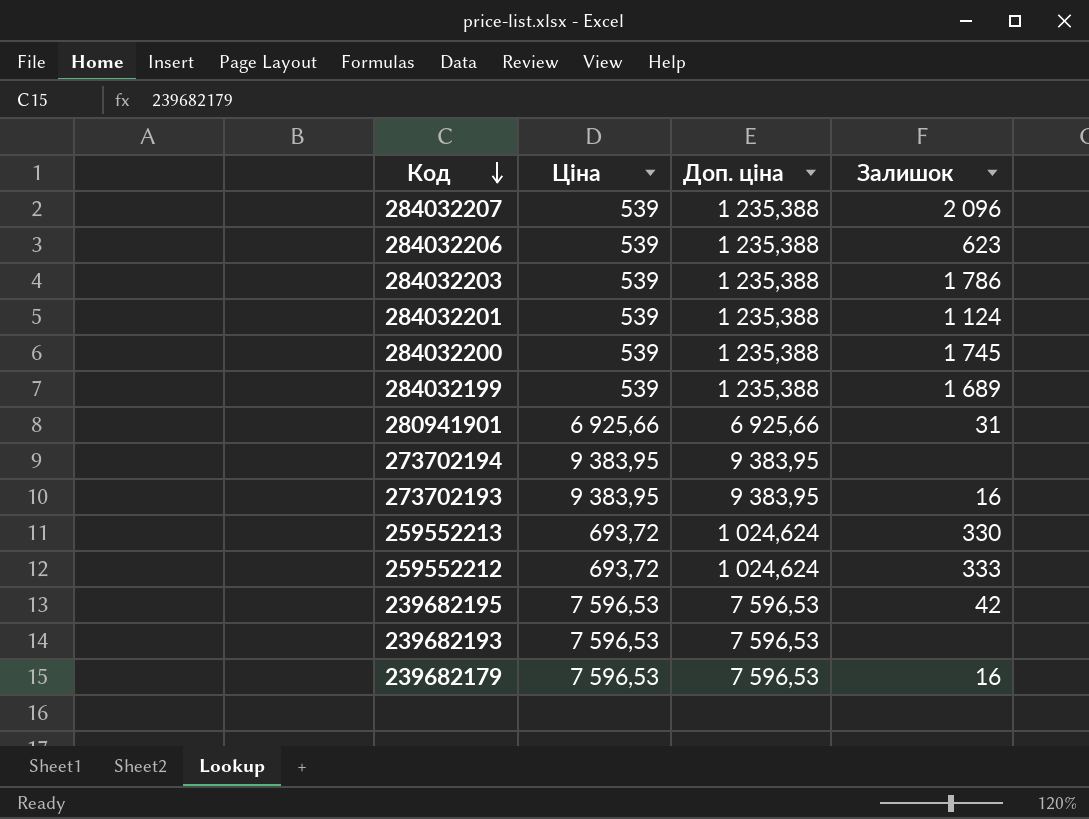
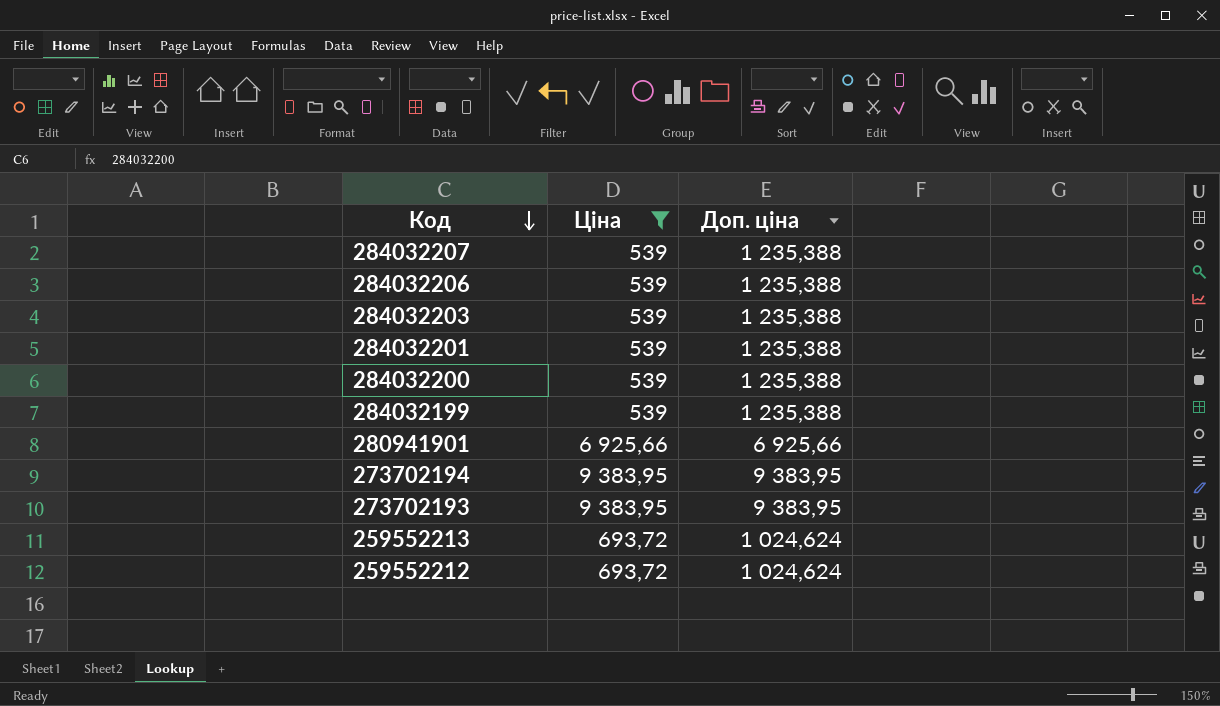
filter: none -> Ціна != 7 596,53
column Залишок | position: 4 -> none

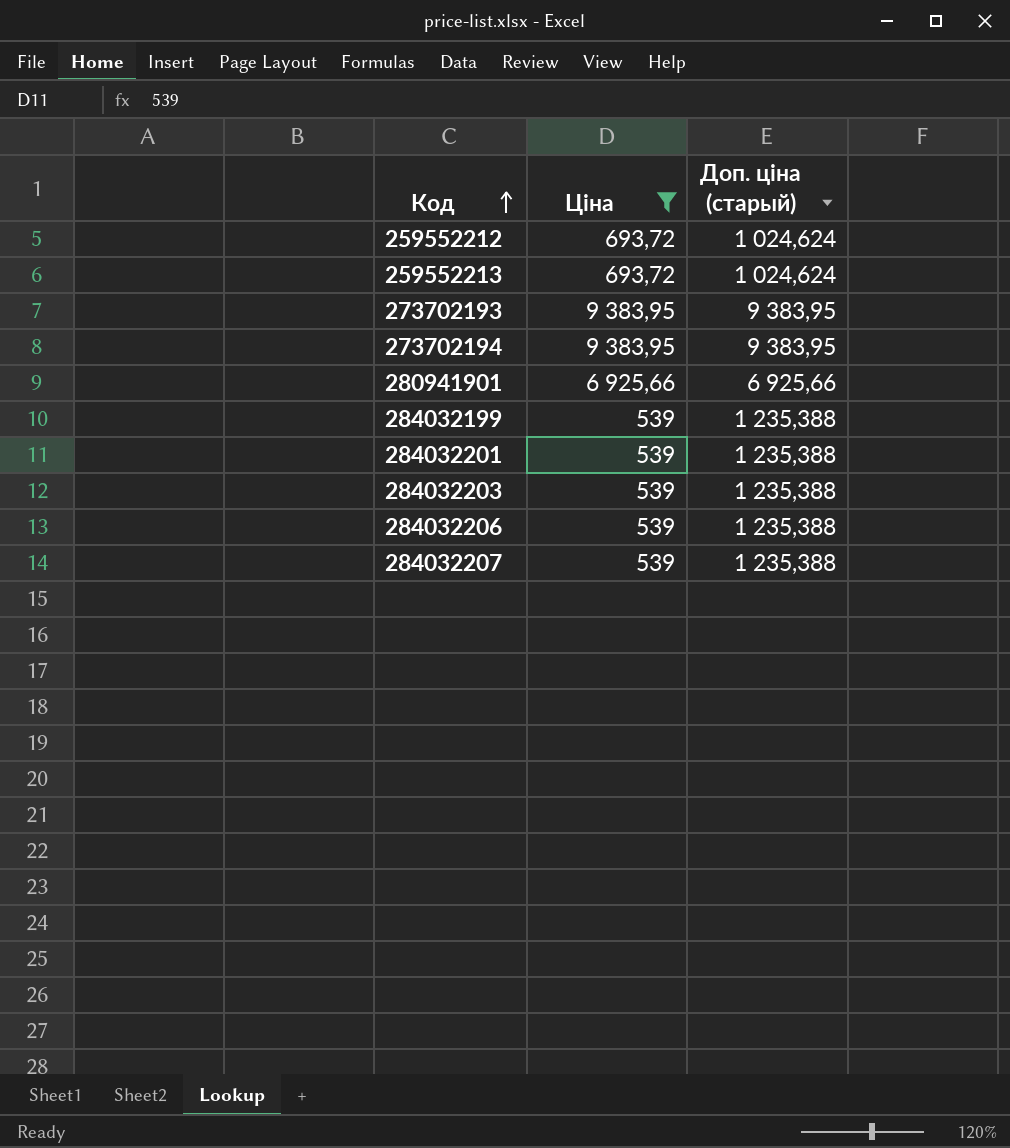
row order: Код descending -> Код ascending
column name: Доп. ціна -> Доп. ціна (старый)
row 284032200: 539 | 1 235,388 -> none

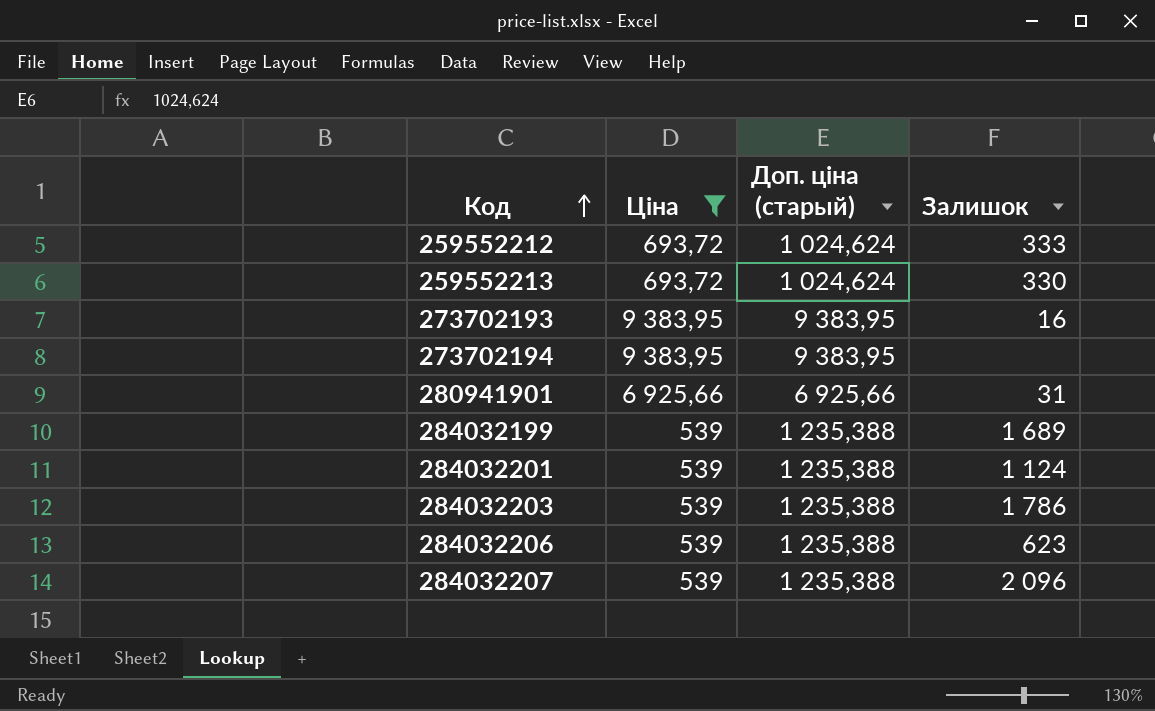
column Залишок | position: none -> 4

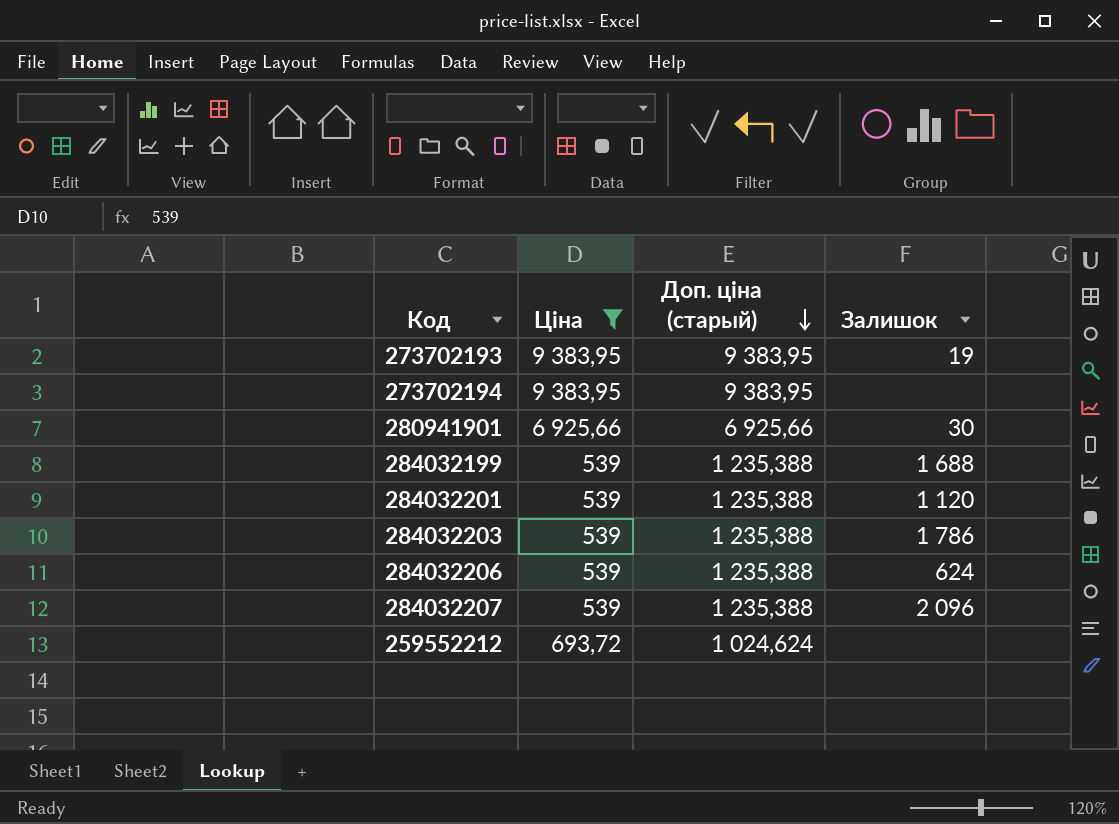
row order: Код ascending -> Доп. ціна (старый) descending
row 259552213: 693,72 | 1 024,624 | 330 -> none
273702193 | Залишок: 16 -> 19
280941901 | Залишок: 31 -> 30
284032199 | Залишок: 1 689 -> 1 688
284032201 | Залишок: 1 124 -> 1 120
284032206 | Залишок: 623 -> 624
259552212 | Залишок: 333 -> none

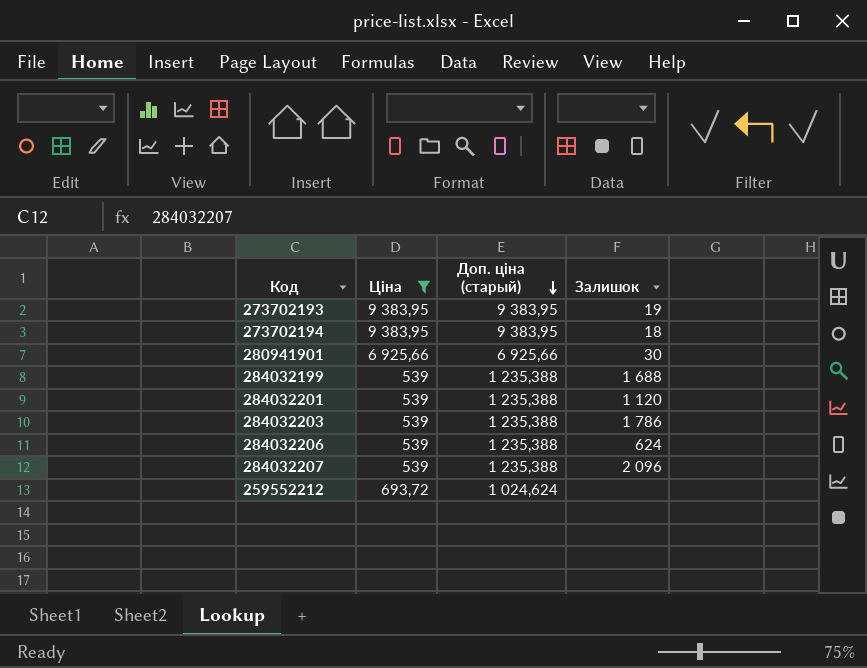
273702194 | Залишок: none -> 18

